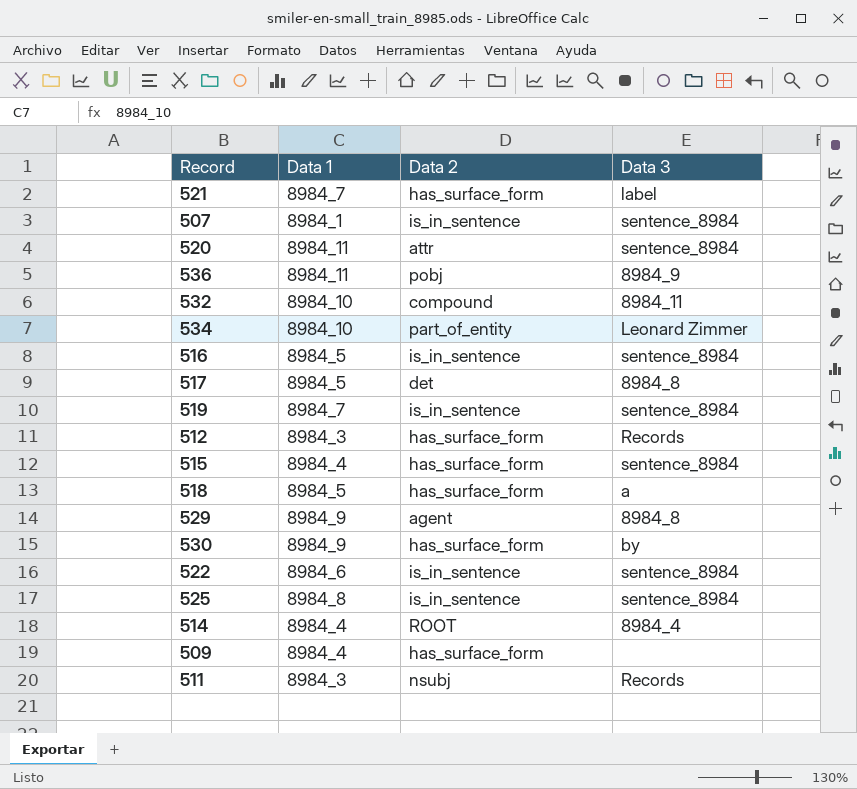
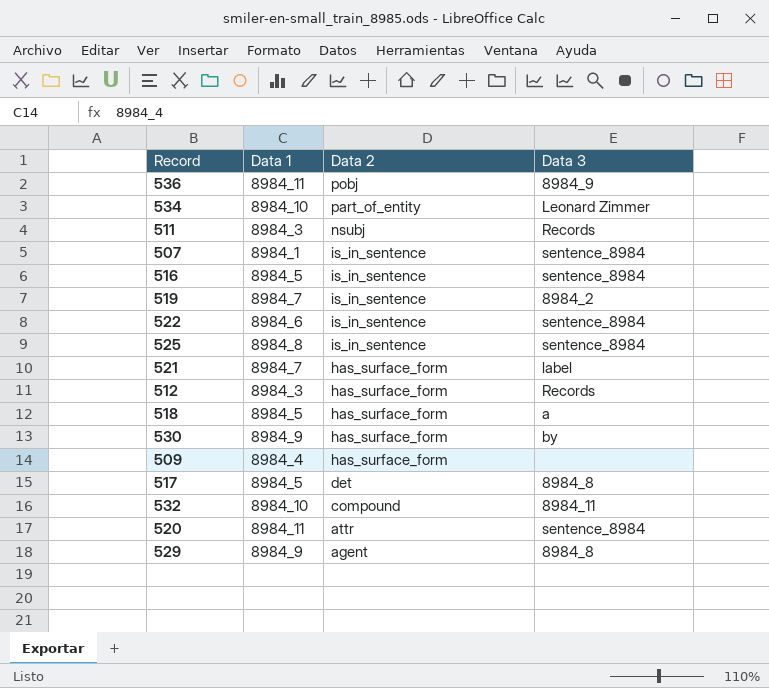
row order: none -> Data 2 descending
row 515: 8984_4 | has_surface_form | sentence_8984 -> none
row 514: 8984_4 | ROOT | 8984_4 -> none
519 | Data 3: sentence_8984 -> 8984_2

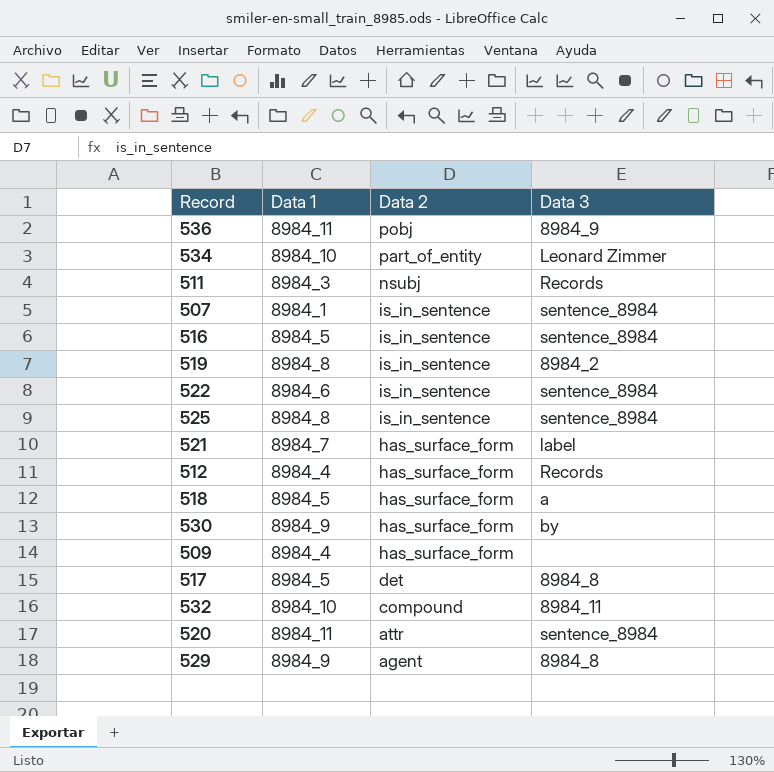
519 | Data 1: 8984_7 -> 8984_8
512 | Data 1: 8984_3 -> 8984_4

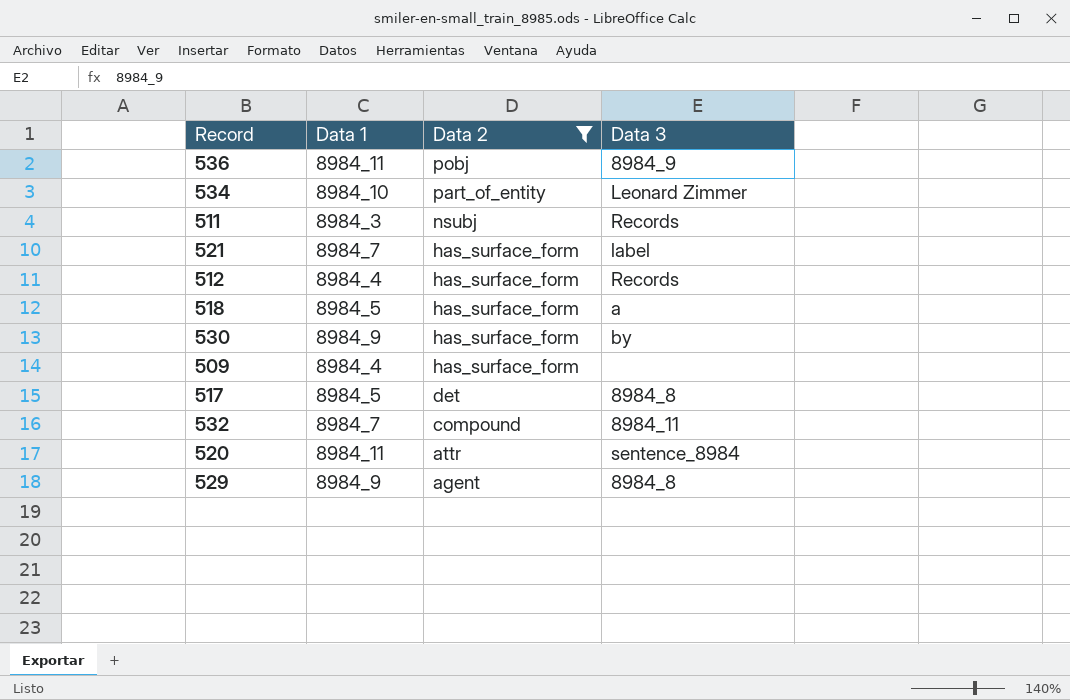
filter: none -> Data 2 != is_in_sentence
532 | Data 1: 8984_10 -> 8984_7

